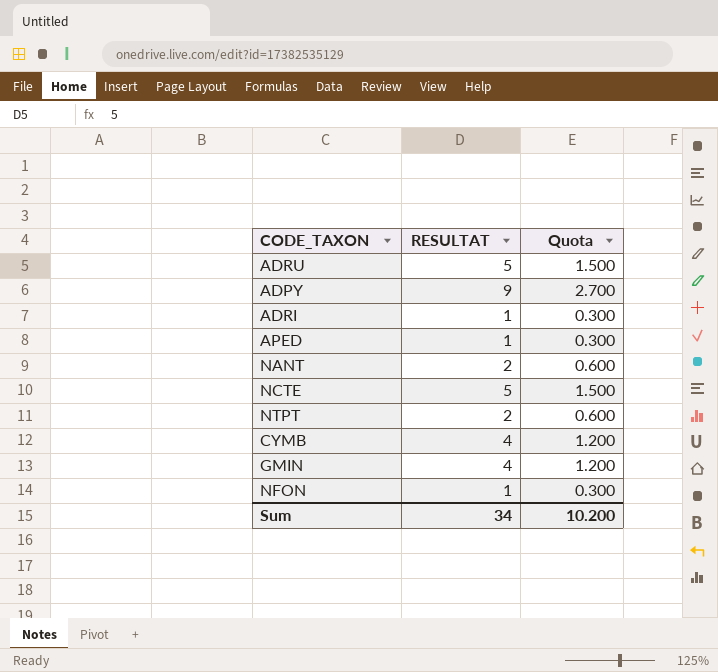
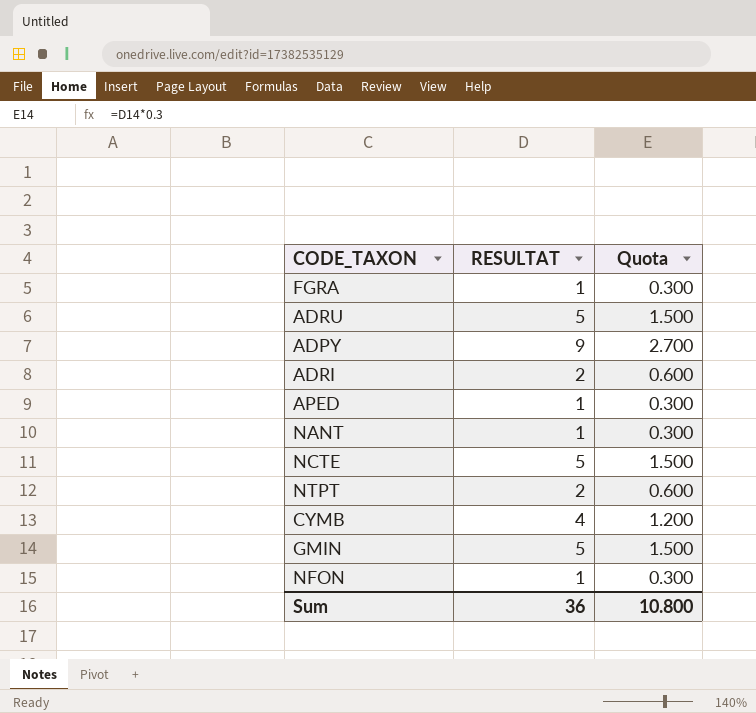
row FGRA: none -> 1 | 0.300
ADRI | RESULTAT: 1 -> 2
ADRI | Quota: 0.300 -> 0.600
NANT | RESULTAT: 2 -> 1
NANT | Quota: 0.600 -> 0.300
GMIN | RESULTAT: 4 -> 5
GMIN | Quota: 1.200 -> 1.500
Sum | RESULTAT: 34 -> 36
Sum | Quota: 10.200 -> 10.800

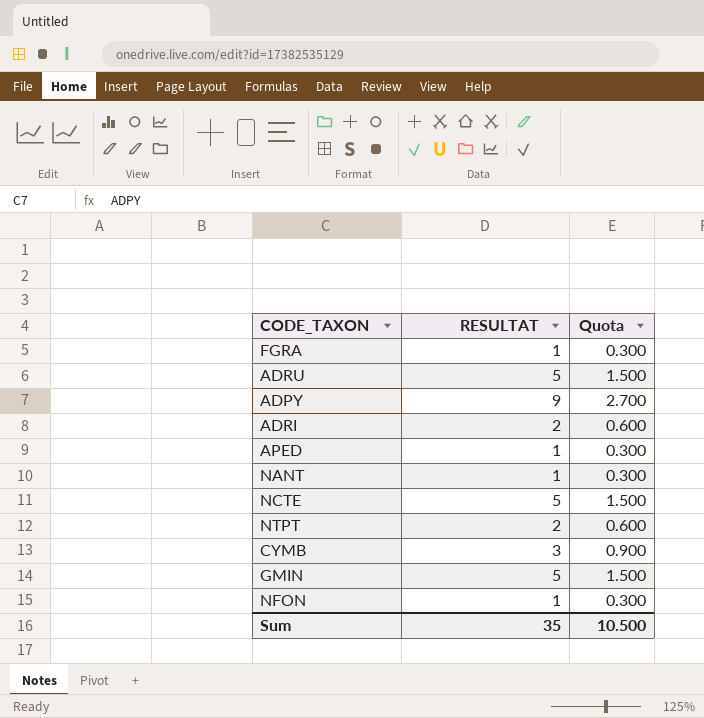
CYMB | RESULTAT: 4 -> 3
CYMB | Quota: 1.200 -> 0.900
Sum | RESULTAT: 36 -> 35
Sum | Quota: 10.800 -> 10.500

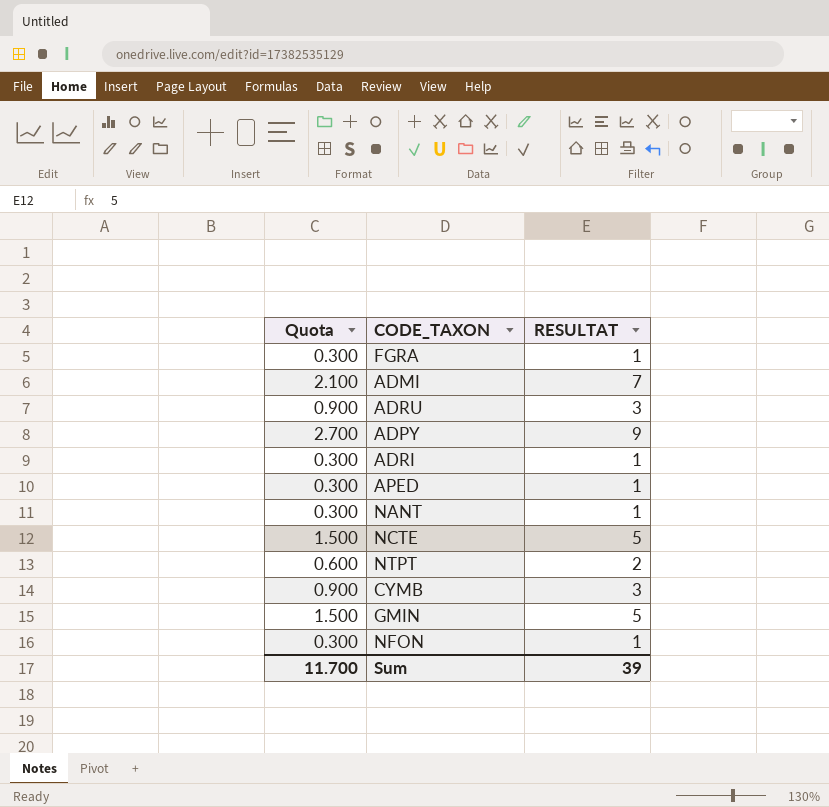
column Quota | position: 3 -> 1
row ADMI: none -> 2.100 | 7
ADRU | Quota: 1.500 -> 0.900
ADRU | RESULTAT: 5 -> 3
ADRI | Quota: 0.600 -> 0.300
ADRI | RESULTAT: 2 -> 1
Sum | Quota: 10.500 -> 11.700
Sum | RESULTAT: 35 -> 39

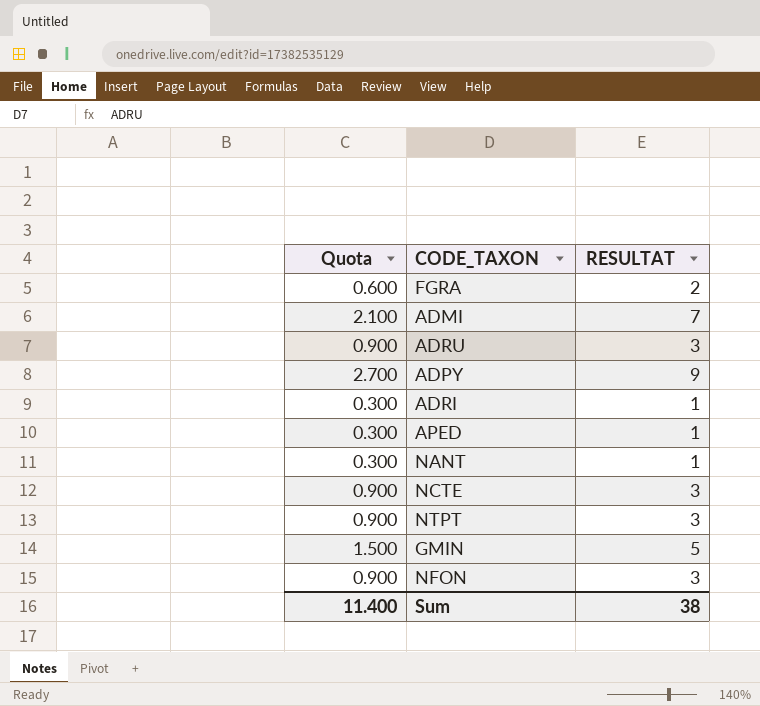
row CYMB: 0.900 | 3 -> none
FGRA | Quota: 0.300 -> 0.600
FGRA | RESULTAT: 1 -> 2
NCTE | Quota: 1.500 -> 0.900
NCTE | RESULTAT: 5 -> 3
NTPT | Quota: 0.600 -> 0.900
NTPT | RESULTAT: 2 -> 3
NFON | Quota: 0.300 -> 0.900
NFON | RESULTAT: 1 -> 3
Sum | Quota: 11.700 -> 11.400
Sum | RESULTAT: 39 -> 38

